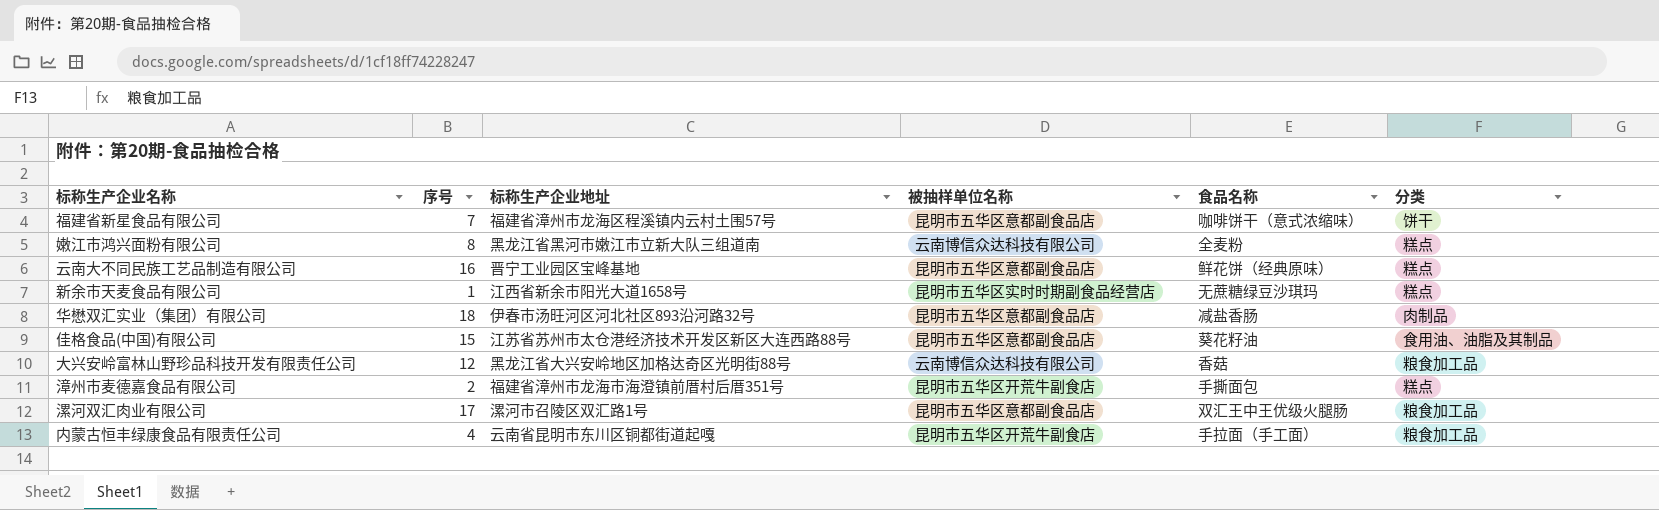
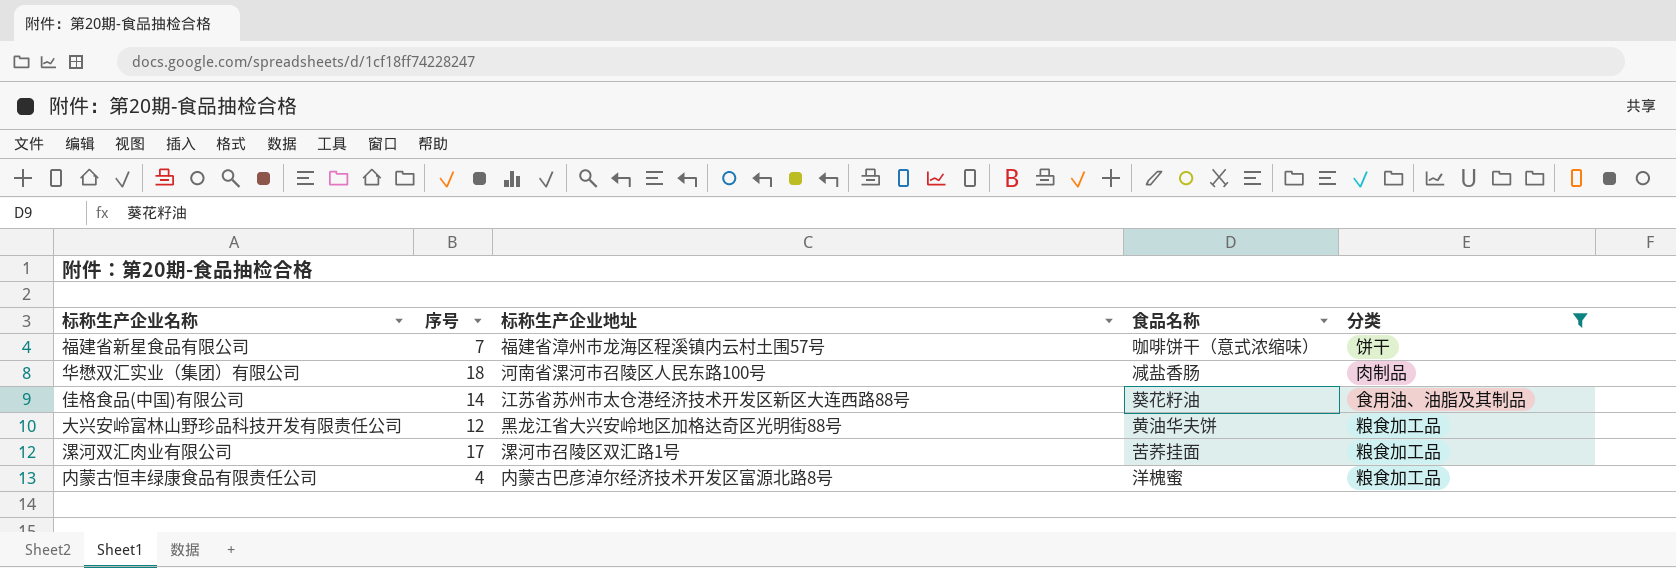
filter: none -> 分类 != 糕点
column 被抽样单位名称 | position: 4 -> none
华懋双汇实业（集团）有限公司 | 标称生产企业地址: 伊春市汤旺河区河北社区893沿河路32号 -> 河南省漯河市召陵区人民东路100号
佳格食品(中国)有限公司 | 序号: 15 -> 14
大兴安岭富林山野珍品科技开发有限责任公司 | 食品名称: 香菇 -> 黄油华夫饼
漯河双汇肉业有限公司 | 食品名称: 双汇王中王优级火腿肠 -> 苦荞挂面
内蒙古恒丰绿康食品有限责任公司 | 标称生产企业地址: 云南省昆明市东川区铜都街道起嘎 -> 内蒙古巴彦淖尔经济技术开发区富源北路8号
内蒙古恒丰绿康食品有限责任公司 | 食品名称: 手拉面（手工面） -> 洋槐蜜

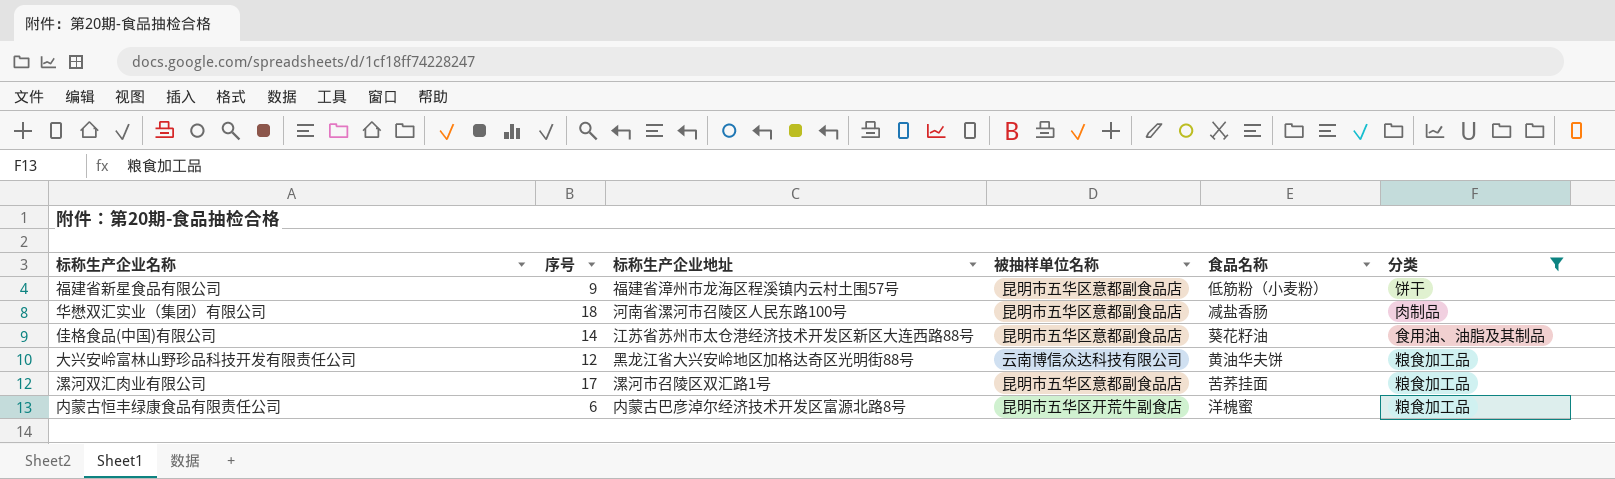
column 被抽样单位名称 | position: none -> 4
福建省新星食品有限公司 | 序号: 7 -> 9
福建省新星食品有限公司 | 食品名称: 咖啡饼干（意式浓缩味） -> 低筋粉（小麦粉）
内蒙古恒丰绿康食品有限责任公司 | 序号: 4 -> 6

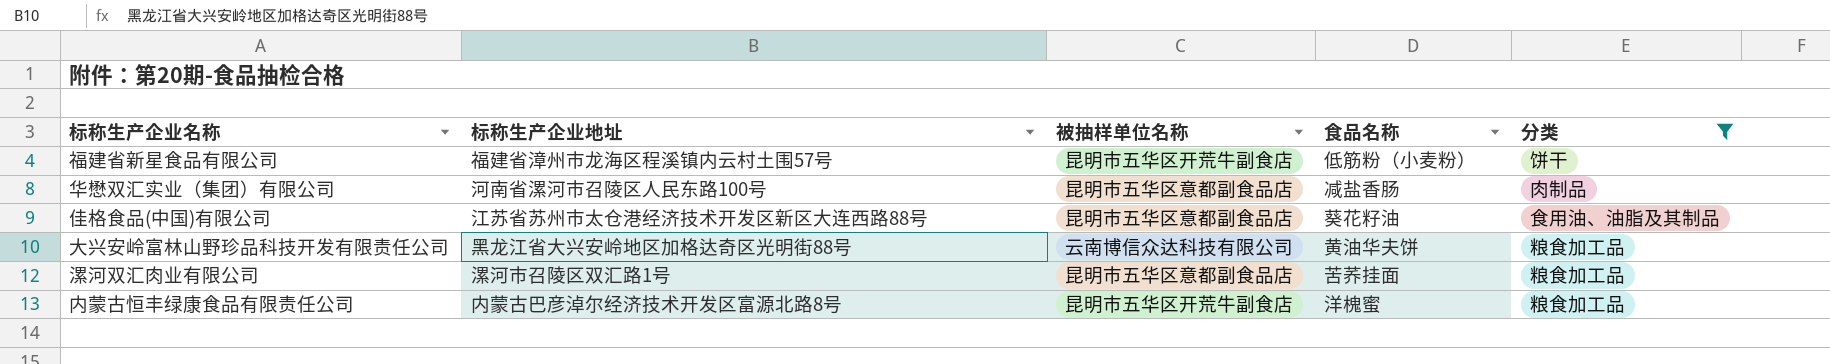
column 序号 | position: 2 -> none
福建省新星食品有限公司 | 被抽样单位名称: 昆明市五华区意都副食品店 -> 昆明市五华区开荒牛副食店

